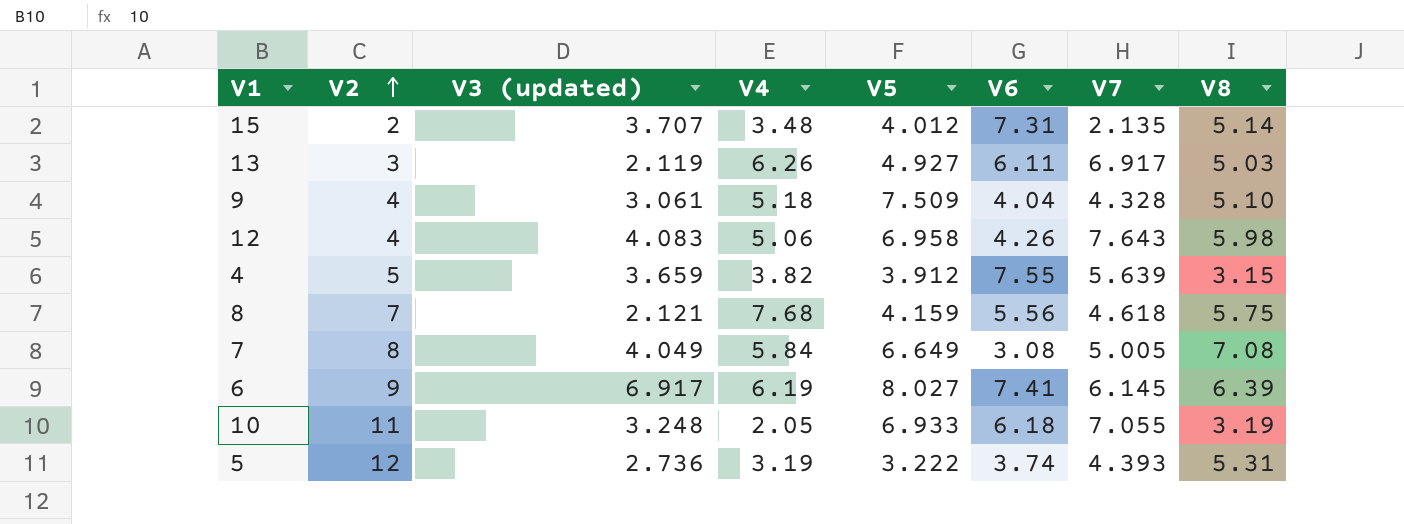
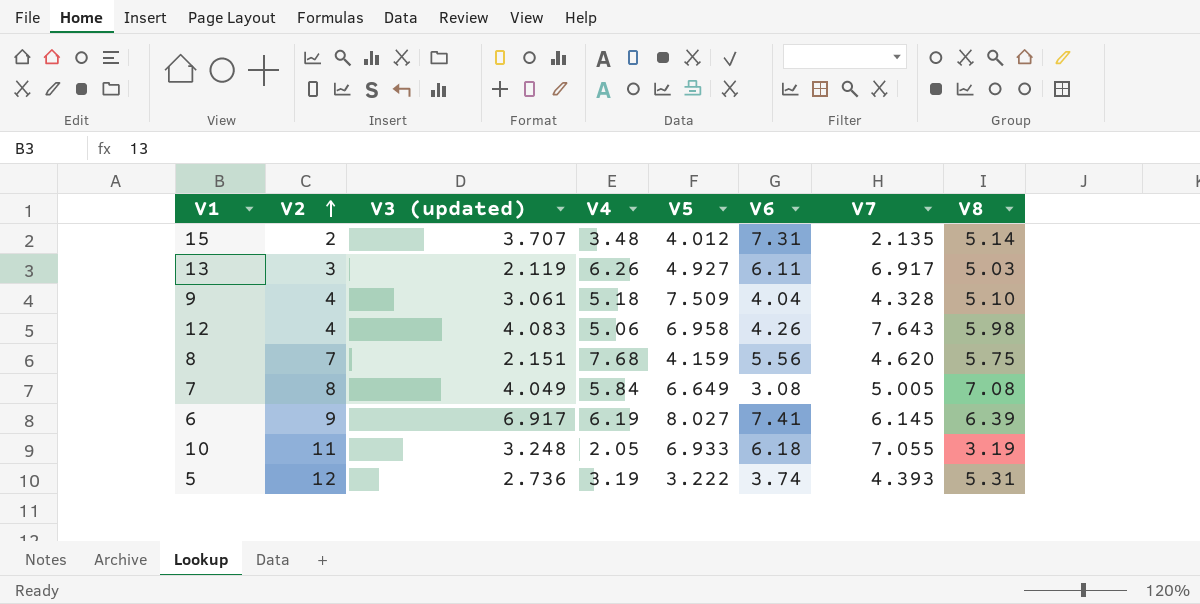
row 4: 5 | 3.659 | 3.82 | 3.912 | 7.55 | 5.639 | 3.15 -> none
8 | V3 (updated): 2.121 -> 2.151
8 | V7: 4.618 -> 4.620

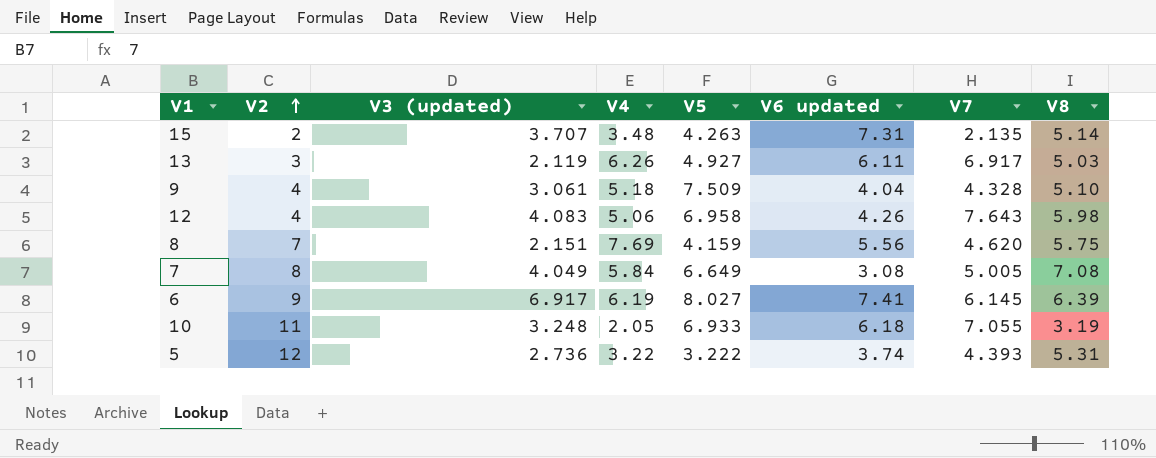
column name: V6 -> V6 updated
15 | V5: 4.012 -> 4.263
8 | V4: 7.68 -> 7.69
5 | V4: 3.19 -> 3.22

